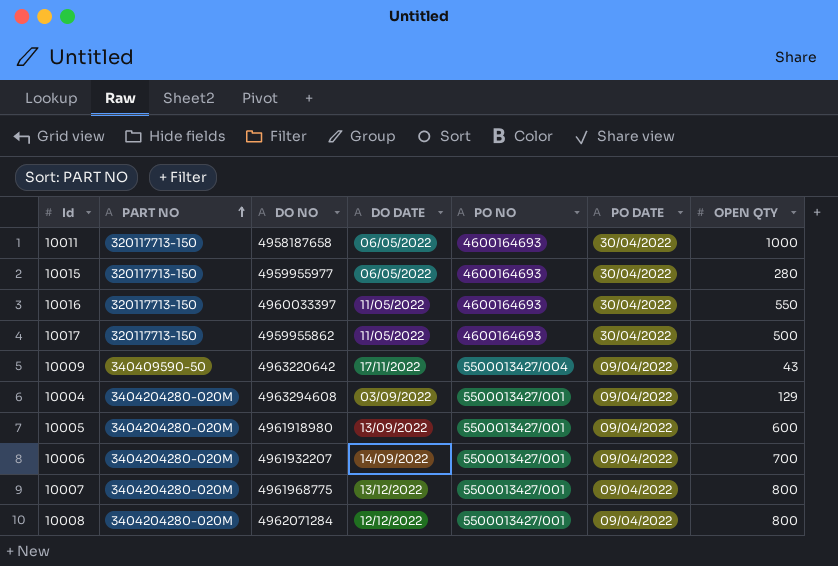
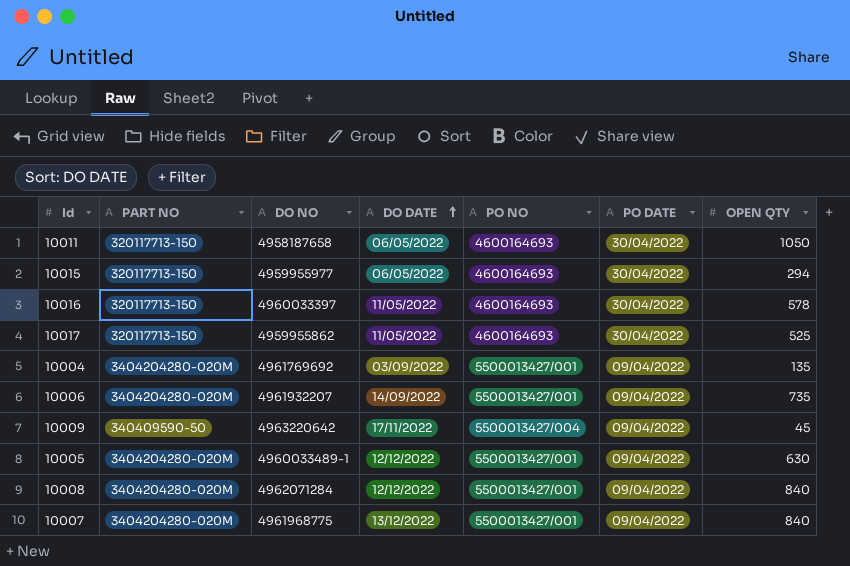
row order: PART NO ascending -> DO DATE ascending
10011 | OPEN QTY: 1000 -> 1050
10015 | OPEN QTY: 280 -> 294
10016 | OPEN QTY: 550 -> 578
10017 | OPEN QTY: 500 -> 525
10004 | DO NO: 4963294608 -> 4961769692
10004 | OPEN QTY: 129 -> 135
10006 | OPEN QTY: 700 -> 735
10009 | OPEN QTY: 43 -> 45
10005 | DO NO: 4961918980 -> 4960033489-1
10005 | DO DATE: 13/09/2022 -> 12/12/2022
10005 | OPEN QTY: 600 -> 630
10008 | OPEN QTY: 800 -> 840
10007 | OPEN QTY: 800 -> 840

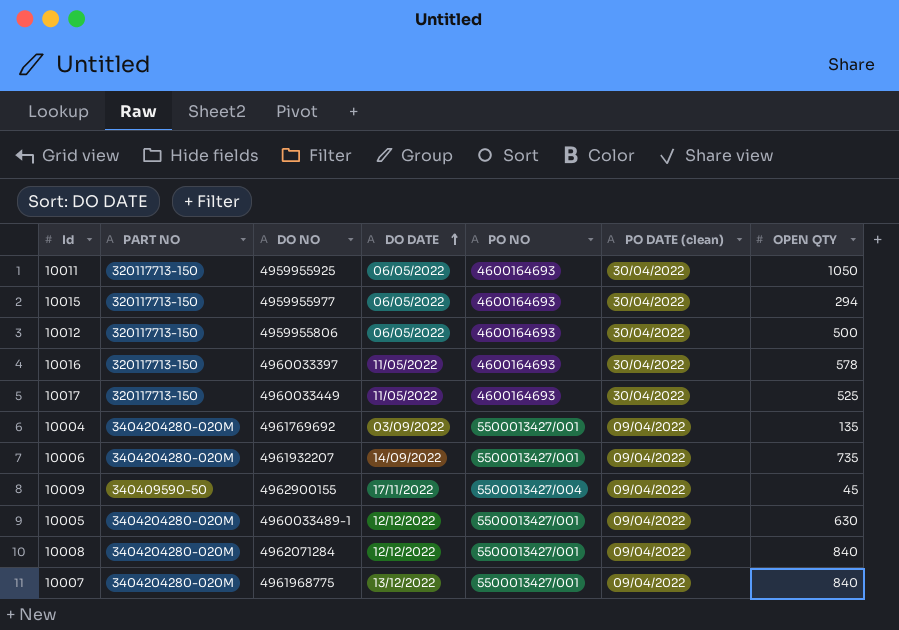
column name: PO DATE -> PO DATE (clean)
10011 | DO NO: 4958187658 -> 4959955925
row 10012: none -> 320117713-150 | 4959955806 | 06/05/2022 | 4600164693 | 30/04/2022 | 500
10017 | DO NO: 4959955862 -> 4960033449
10009 | DO NO: 4963220642 -> 4962900155

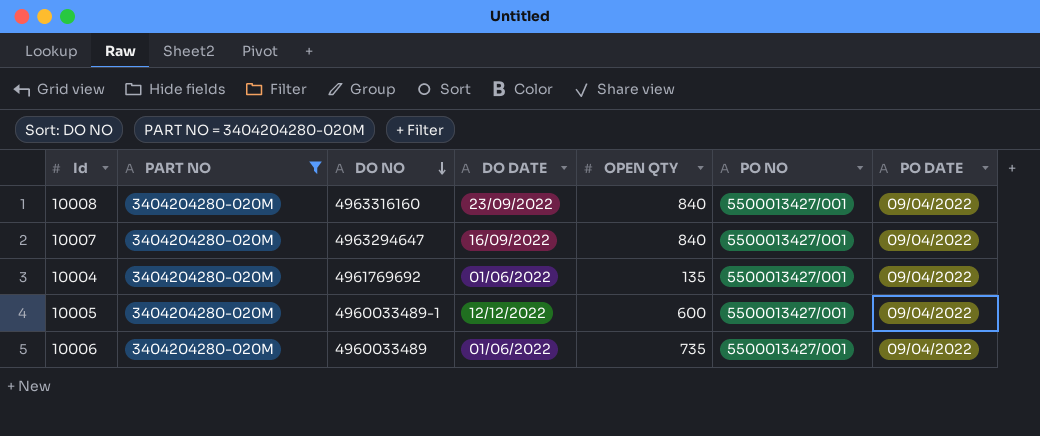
filter: none -> PART NO = 3404204280-020M
row order: DO DATE ascending -> DO NO descending
column OPEN QTY | position: 7 -> 5
column name: PO DATE (clean) -> PO DATE
10008 | DO NO: 4962071284 -> 4963316160
10008 | DO DATE: 12/12/2022 -> 23/09/2022
10007 | DO NO: 4961968775 -> 4963294647
10007 | DO DATE: 13/12/2022 -> 16/09/2022
10004 | DO DATE: 03/09/2022 -> 01/06/2022
10005 | OPEN QTY: 630 -> 600
10006 | DO NO: 4961932207 -> 4960033489
10006 | DO DATE: 14/09/2022 -> 01/06/2022

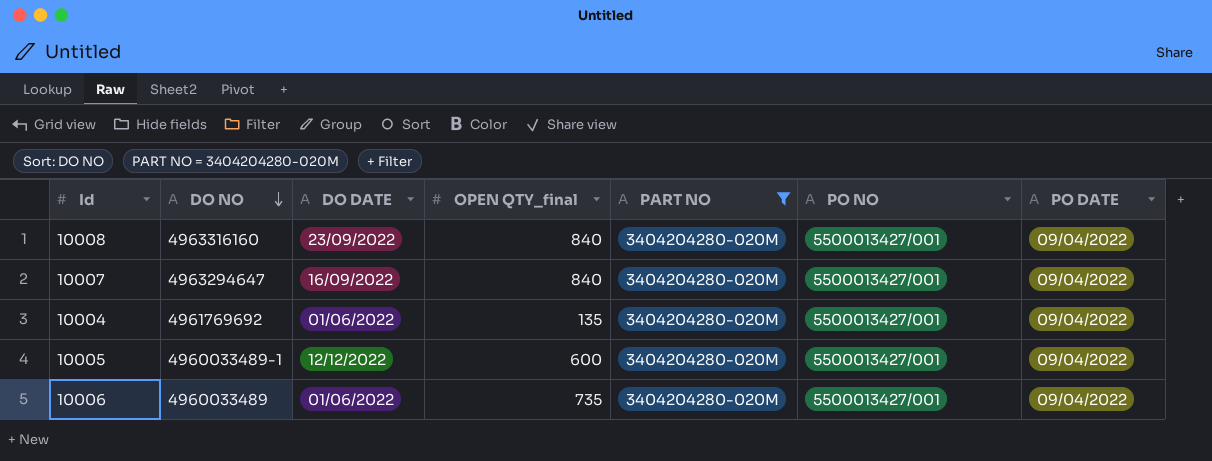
column name: OPEN QTY -> OPEN QTY_final
column PART NO | position: 2 -> 5

